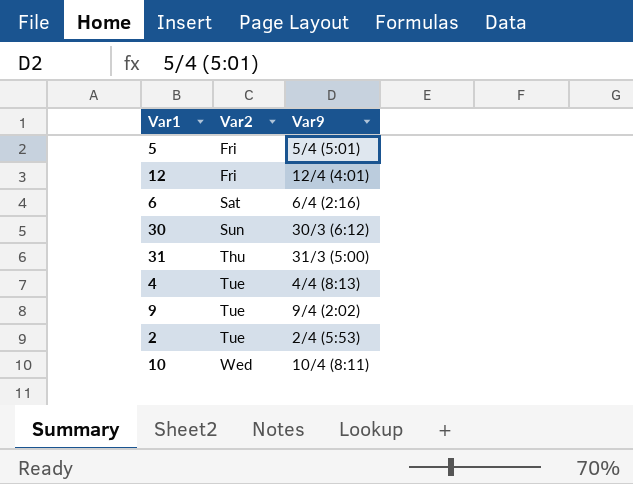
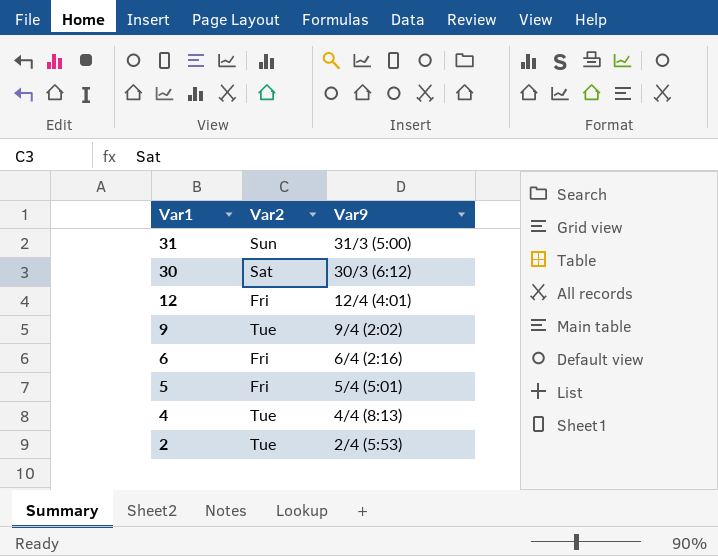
row order: Var2 ascending -> Var1 descending
row 10: Wed | 10/4 (8:11) -> none
31 | Var2: Thu -> Sun
30 | Var2: Sun -> Sat
6 | Var2: Sat -> Fri

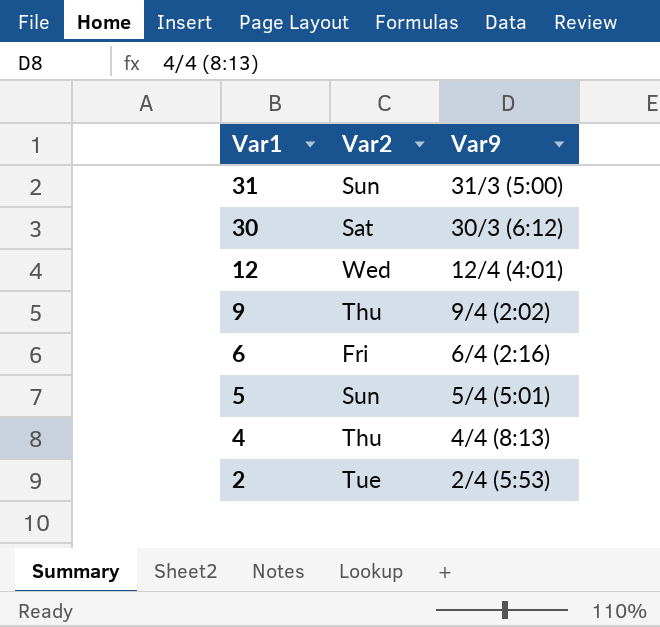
12 | Var2: Fri -> Wed
9 | Var2: Tue -> Thu
5 | Var2: Fri -> Sun
4 | Var2: Tue -> Thu

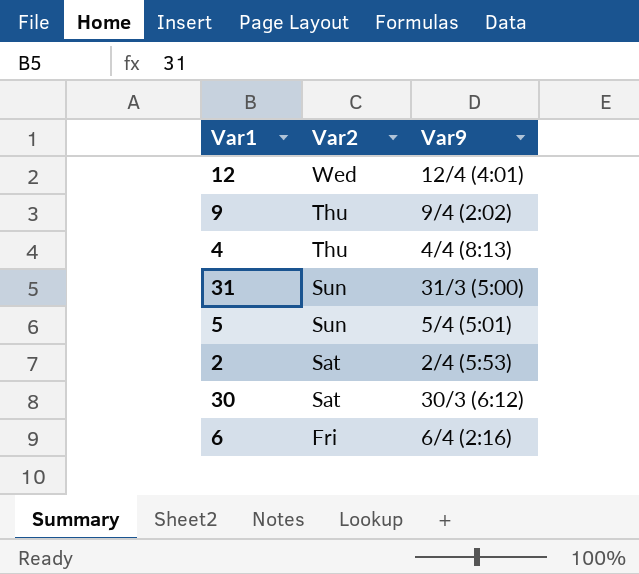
row order: Var1 descending -> Var2 descending
2 | Var2: Tue -> Sat

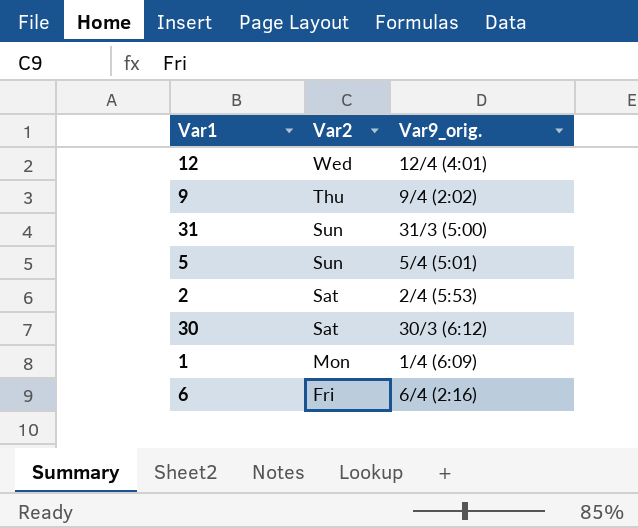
column name: Var9 -> Var9_orig.
row 4: Thu | 4/4 (8:13) -> none
row 1: none -> Mon | 1/4 (6:09)

